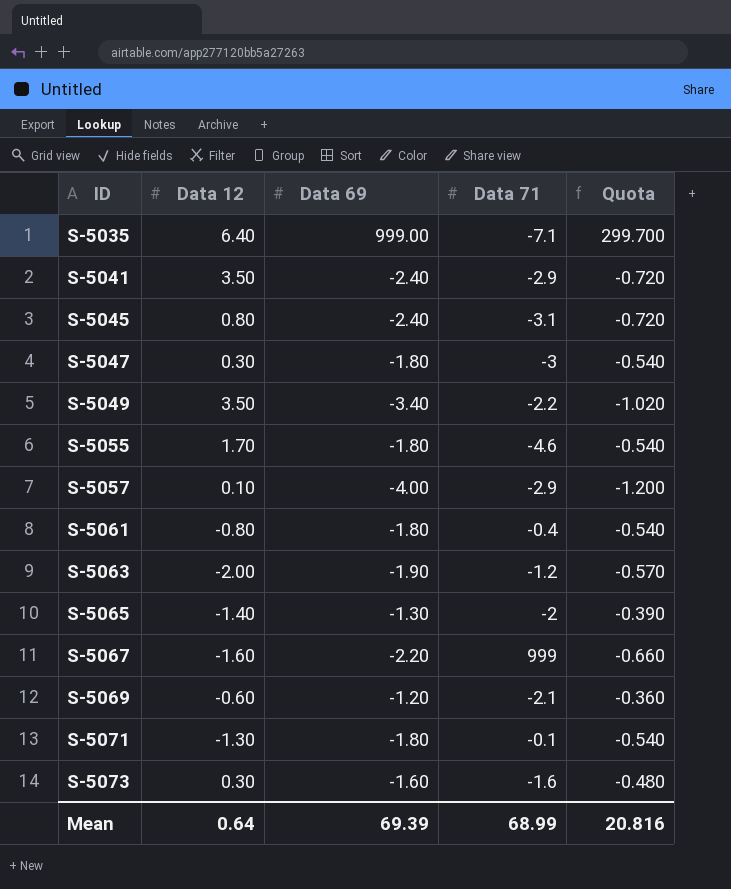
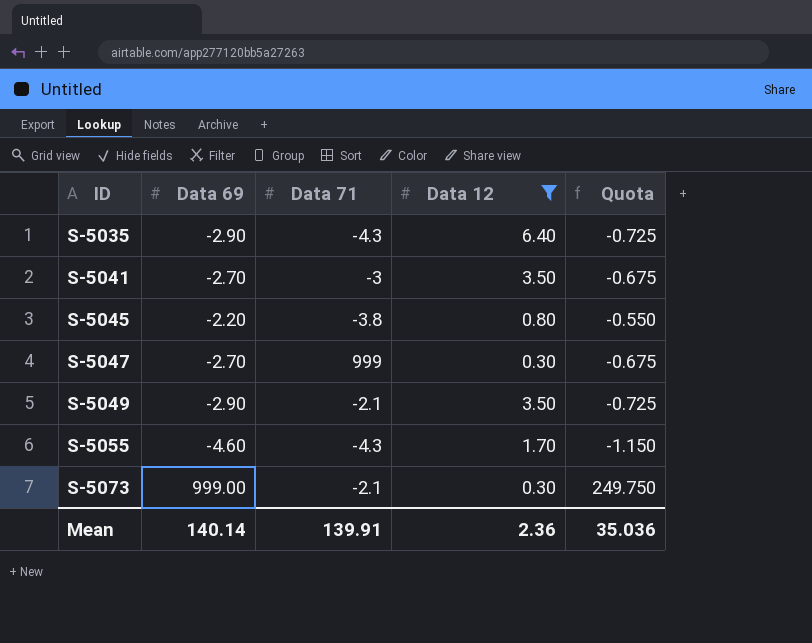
filter: none -> Data 12 >= 0.30
column Data 12 | position: 2 -> 4
column Quota | formula: [Data 69] * 0.3 -> [Data 69] * 0.25
S-5035 | Data 69: 999.00 -> -2.90
S-5035 | Data 71: -7.1 -> -4.3
S-5041 | Data 69: -2.40 -> -2.70
S-5041 | Data 71: -2.9 -> -3
S-5045 | Data 69: -2.40 -> -2.20
S-5045 | Data 71: -3.1 -> -3.8
S-5047 | Data 69: -1.80 -> -2.70
S-5047 | Data 71: -3 -> 999
S-5049 | Data 69: -3.40 -> -2.90
S-5049 | Data 71: -2.2 -> -2.1
S-5055 | Data 69: -1.80 -> -4.60
S-5055 | Data 71: -4.6 -> -4.3
S-5073 | Data 69: -1.60 -> 999.00
S-5073 | Data 71: -1.6 -> -2.1
Mean | Data 69: 69.39 -> 140.14
Mean | Data 71: 68.99 -> 139.91
Mean | Data 12: 0.64 -> 2.36
Mean | Quota: 20.816 -> 35.036

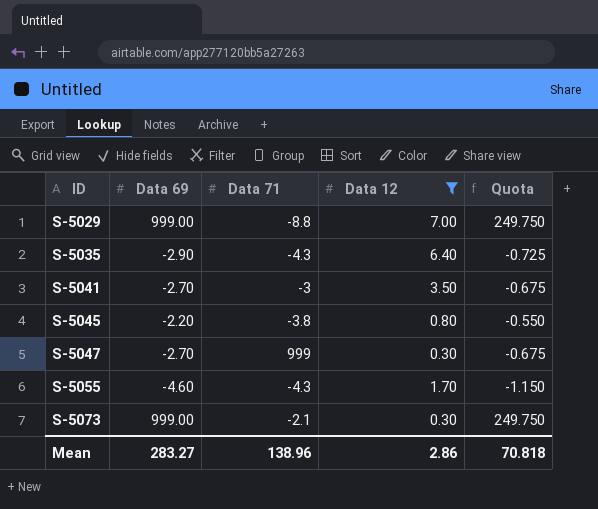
row S-5049: -2.90 | -2.1 | 3.50 | -0.725 -> none
row S-5029: none -> 999.00 | -8.8 | 7.00 | 249.750
Mean | Data 69: 140.14 -> 283.27
Mean | Data 71: 139.91 -> 138.96
Mean | Data 12: 2.36 -> 2.86
Mean | Quota: 35.036 -> 70.818

